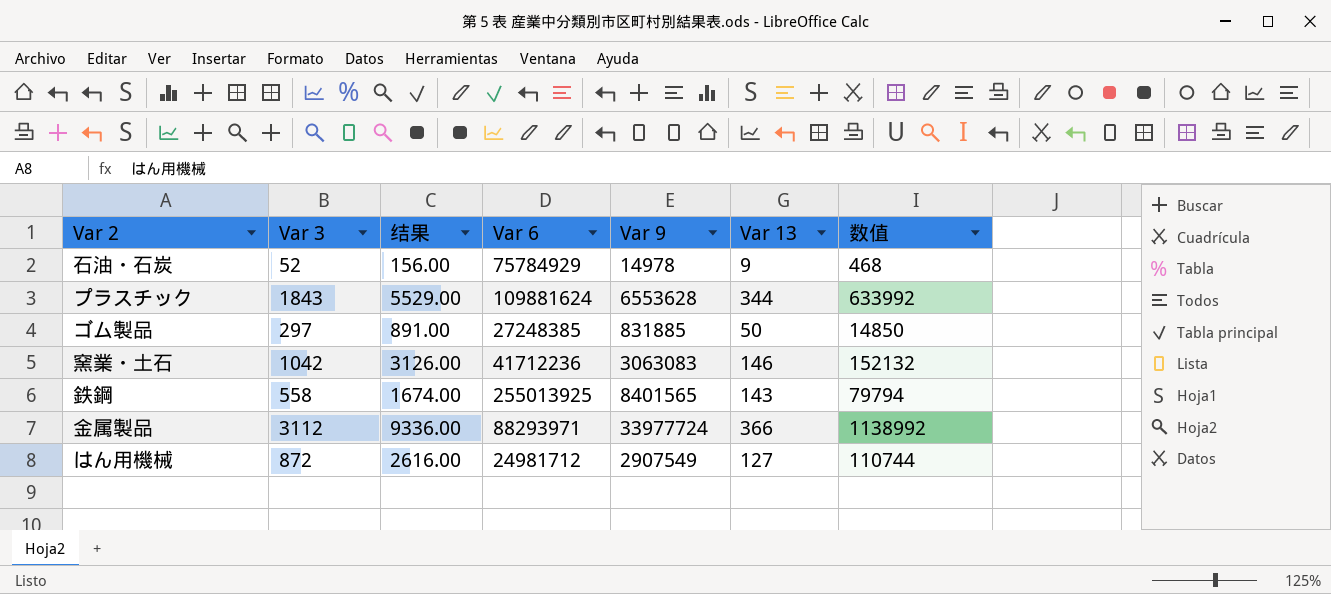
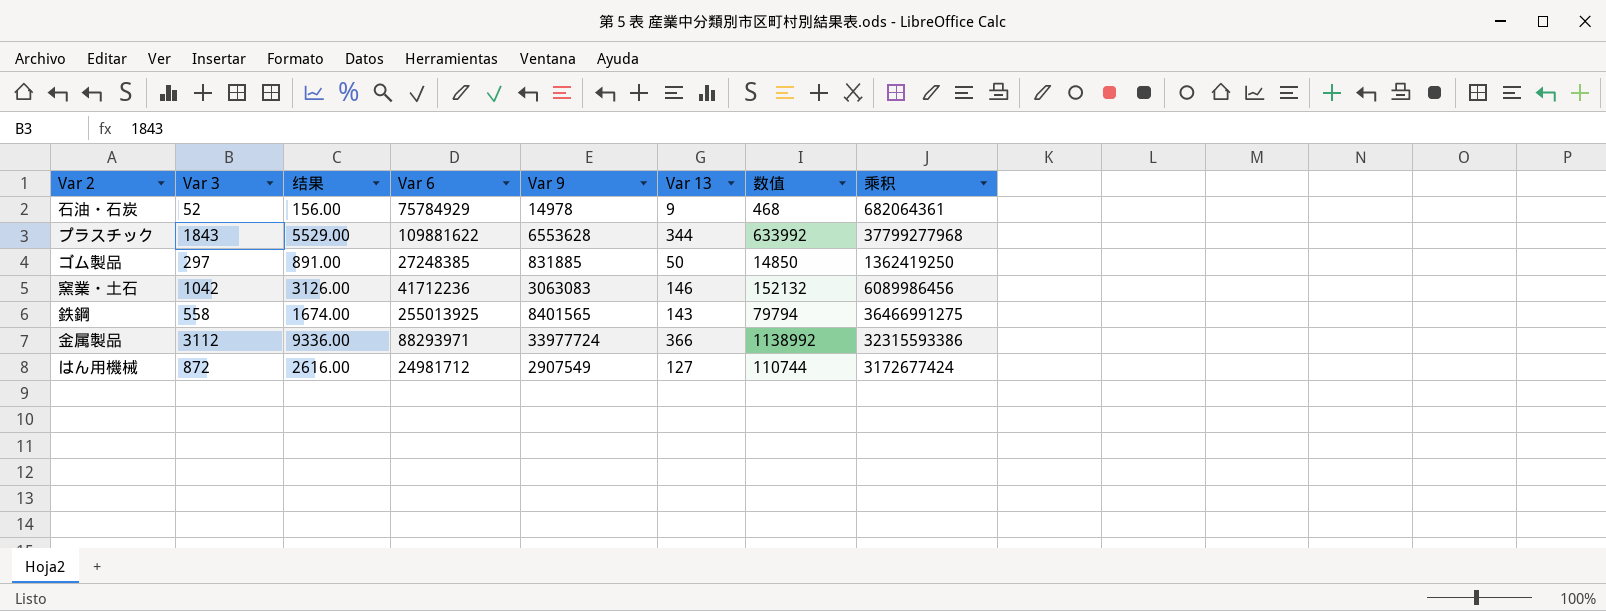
column 乘积 | formula: none -> [Var 6] * [Var 13]
プラスチック | Var 6: 109881624 -> 109881622

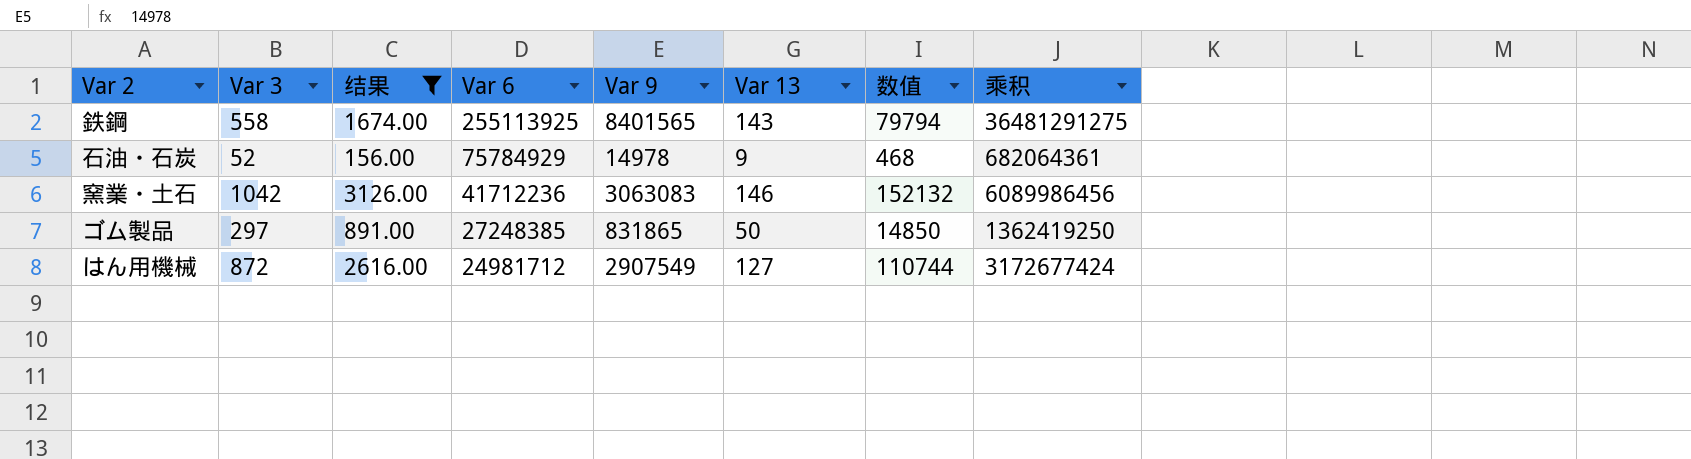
filter: none -> 结果 <= 3126.00
row order: none -> Var 6 descending
鉄鋼 | Var 6: 255013925 -> 255113925
鉄鋼 | 乘积: 36466991275 -> 36481291275
ゴム製品 | Var 9: 831885 -> 831865

